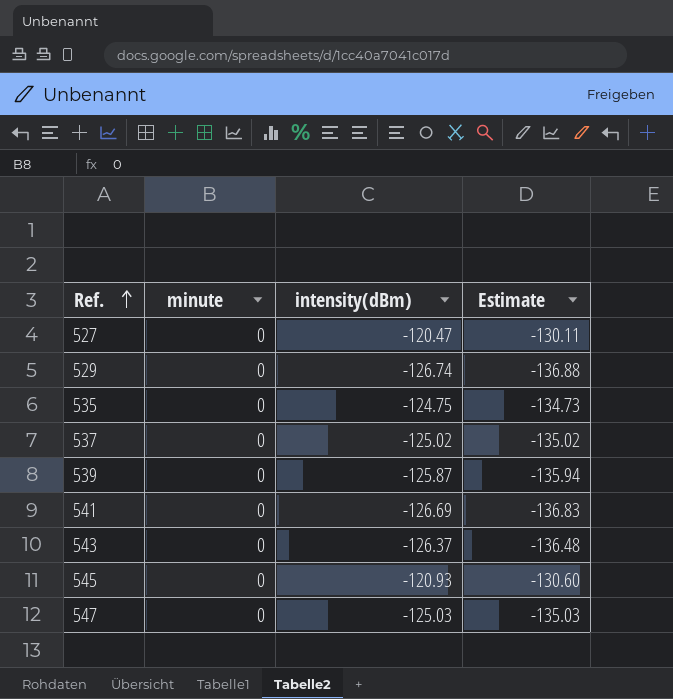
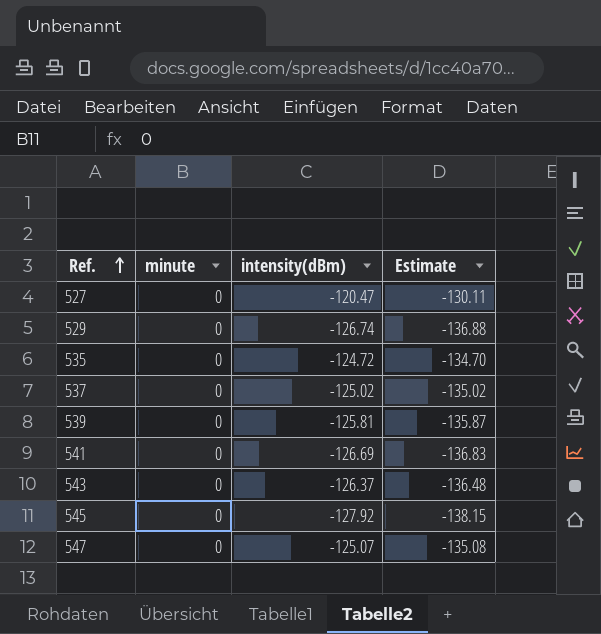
535 | intensity(dBm): -124.75 -> -124.72
535 | Estimate: -134.73 -> -134.70
539 | intensity(dBm): -125.87 -> -125.81
539 | Estimate: -135.94 -> -135.87
545 | intensity(dBm): -120.93 -> -127.92
545 | Estimate: -130.60 -> -138.15
547 | intensity(dBm): -125.03 -> -125.07
547 | Estimate: -135.03 -> -135.08

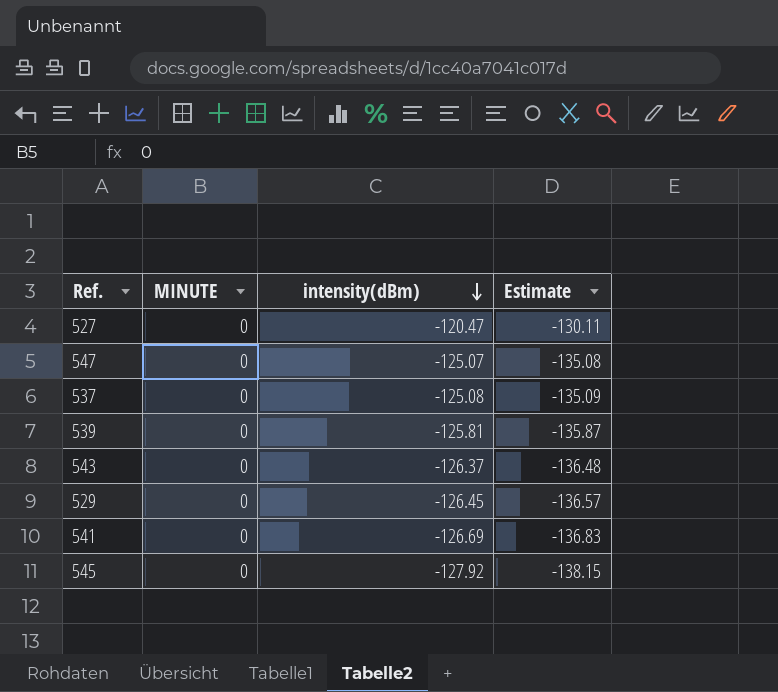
row order: Ref. ascending -> intensity(dBm) descending
column name: minute -> MINUTE
row 535: 0 | -124.72 | -134.70 -> none
537 | intensity(dBm): -125.02 -> -125.08
537 | Estimate: -135.02 -> -135.09
529 | intensity(dBm): -126.74 -> -126.45
529 | Estimate: -136.88 -> -136.57

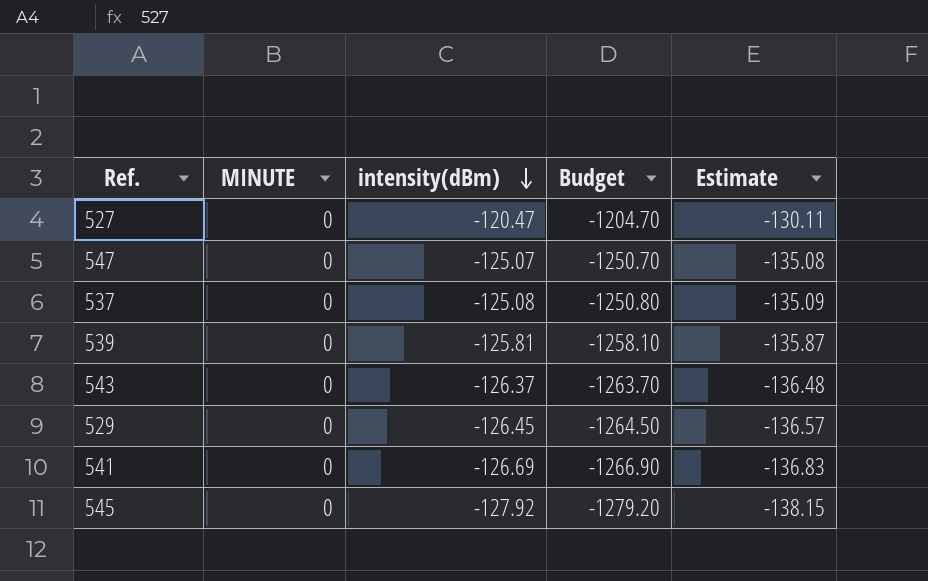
column Budget | formula: none -> [intensity(dBm)] * 10

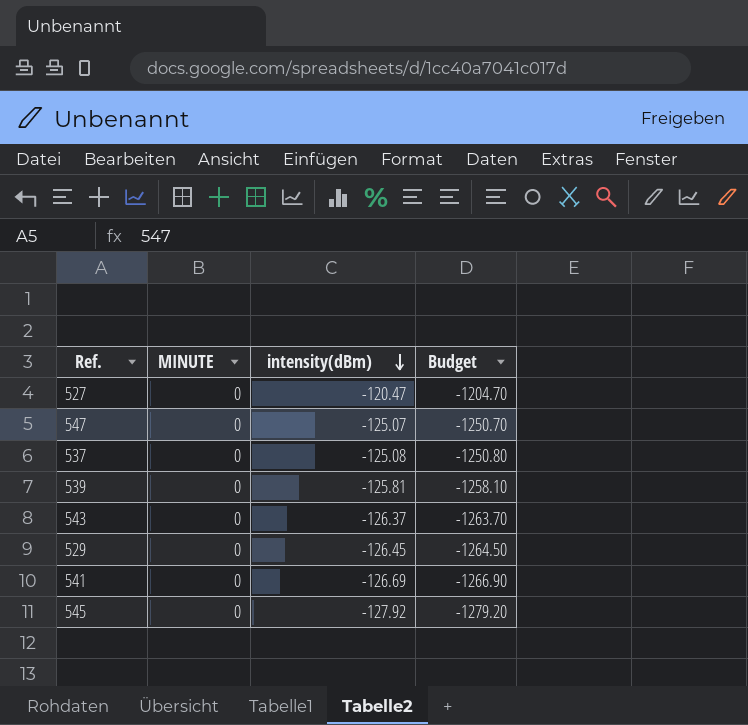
column Estimate | formula: [intensity(dBm)] * 1.08 -> none

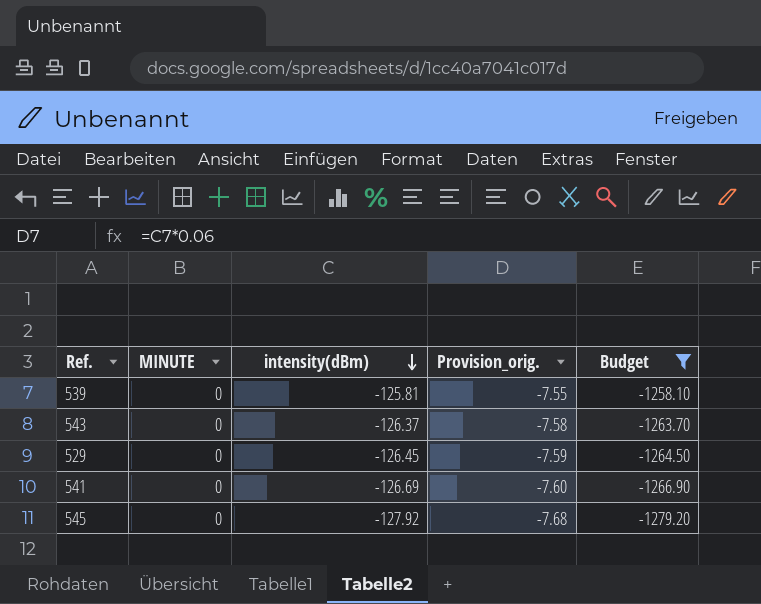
filter: none -> Budget <= -1258.10
column Provision_orig. | formula: none -> [intensity(dBm)] * 0.06

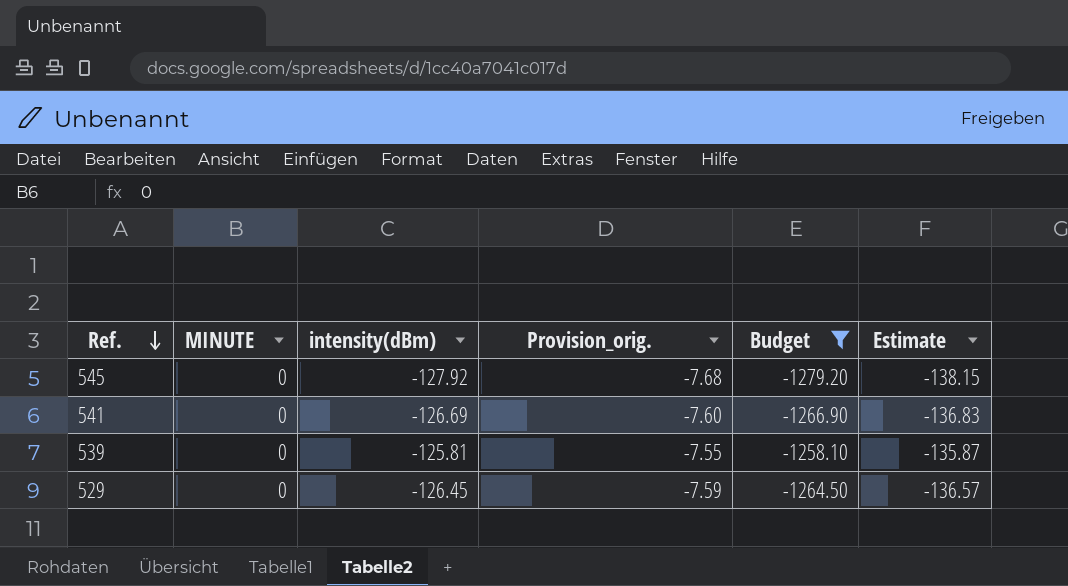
row order: intensity(dBm) descending -> Ref. descending
column Estimate | formula: none -> [intensity(dBm)] * 1.08
row 543: 0 | -126.37 | -7.58 | -1263.70 -> none

